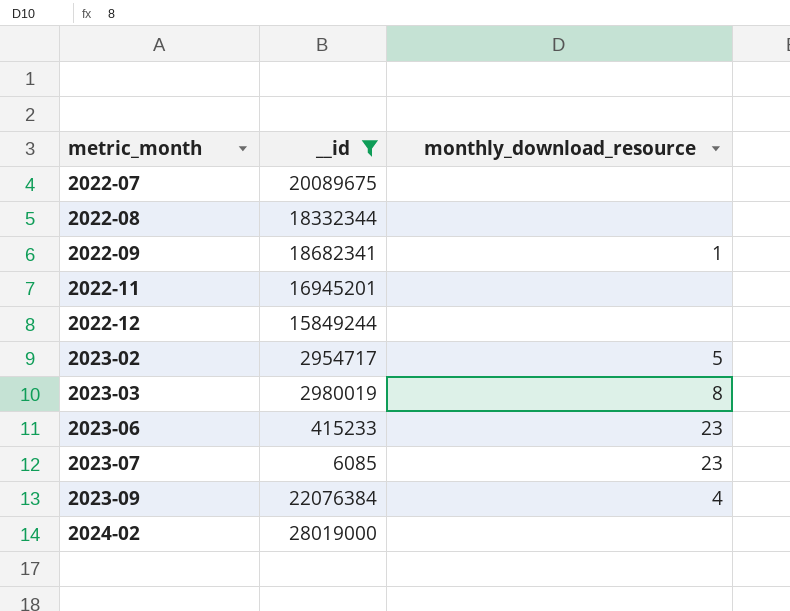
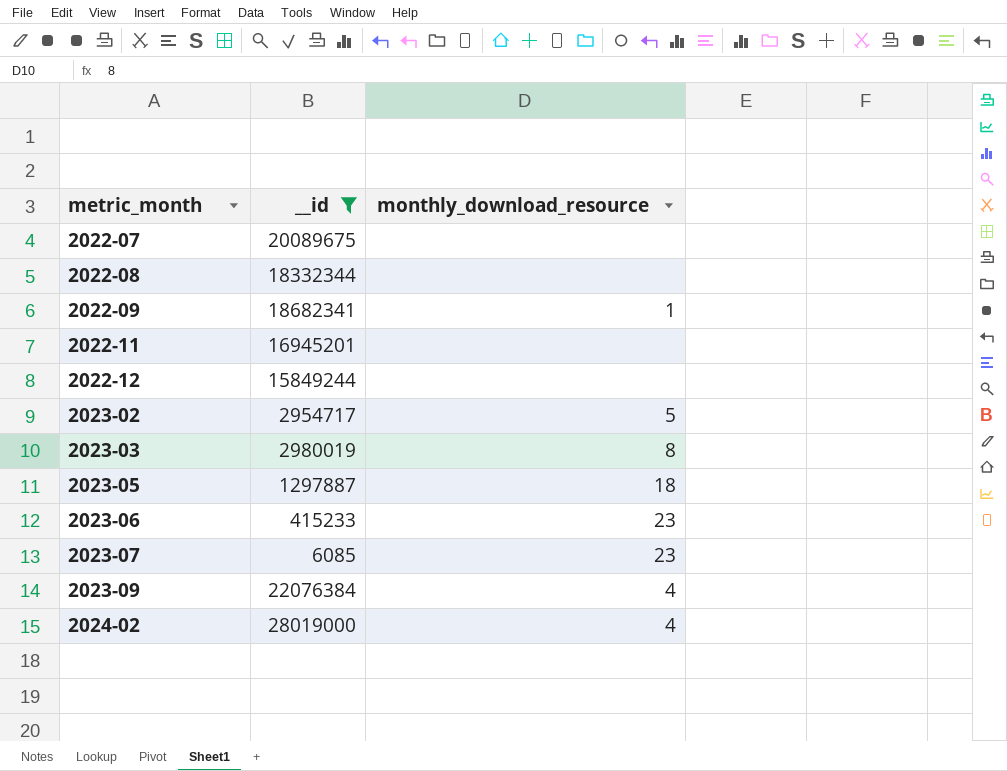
row 2023-05: none -> 1297887 | 18
2024-02 | monthly_download_resource: none -> 4

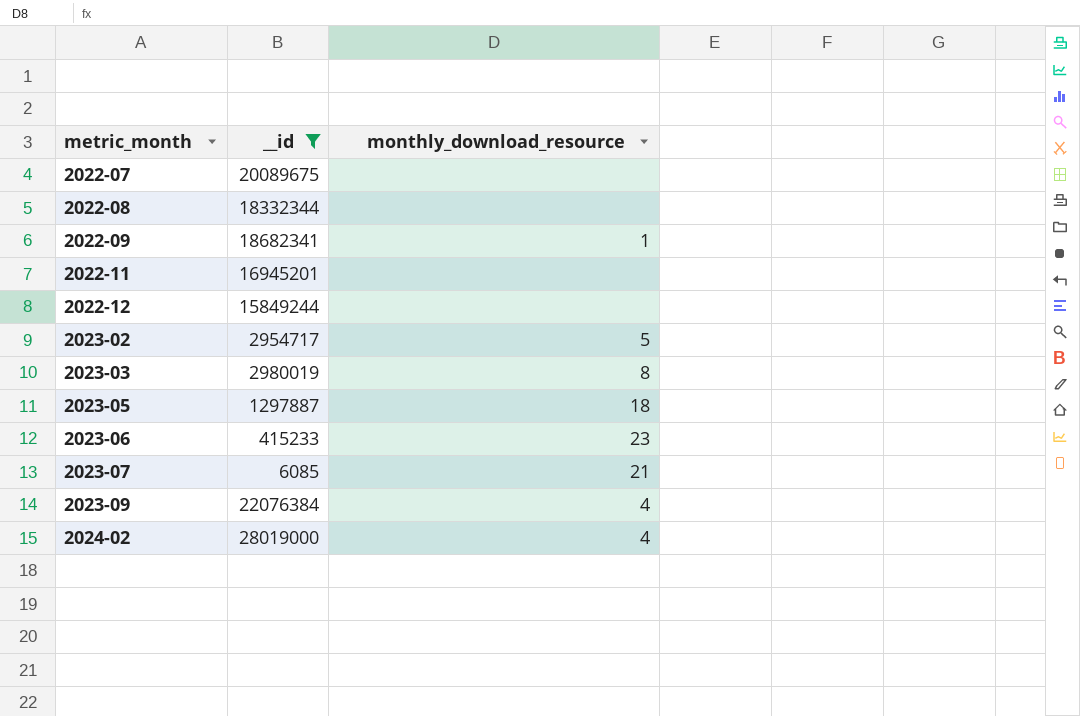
2023-07 | monthly_download_resource: 23 -> 21

